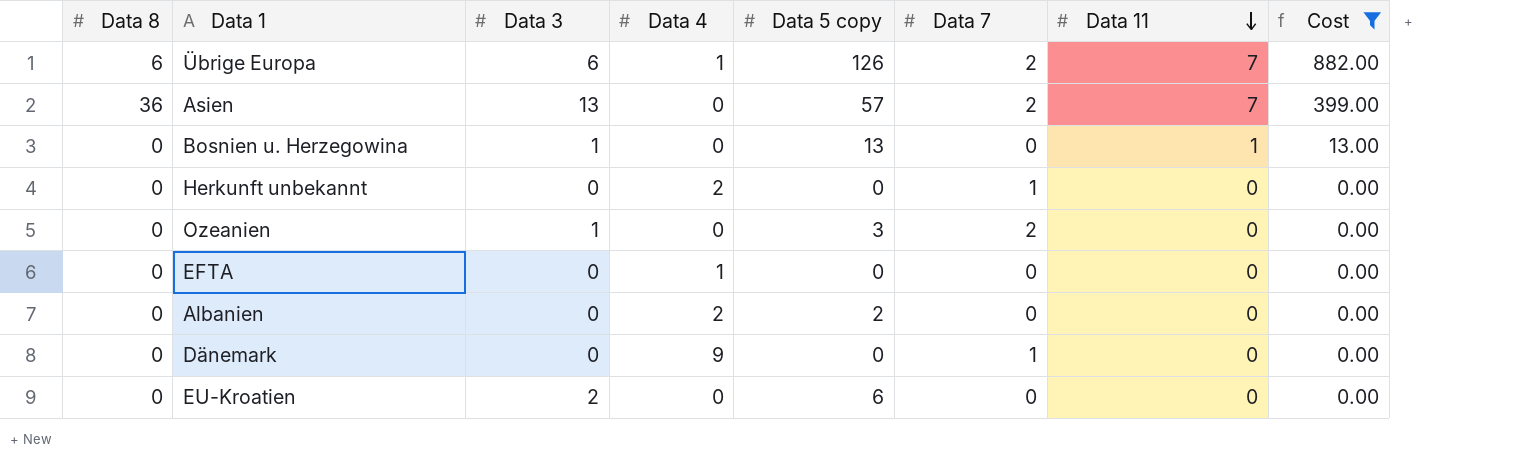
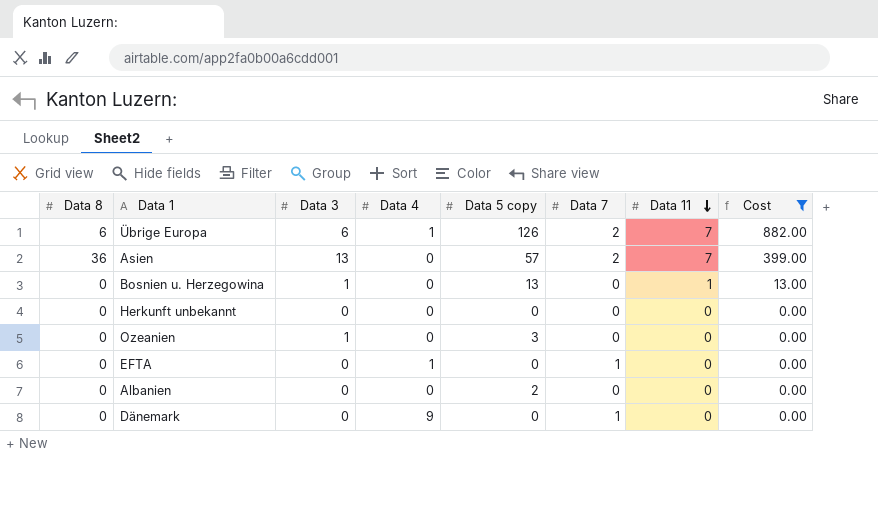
row EU-Kroatien: 0 | 2 | 0 | 6 | 0 | 0 | 0.00 -> none
Herkunft unbekannt | Data 4: 2 -> 0
Herkunft unbekannt | Data 7: 1 -> 0
Ozeanien | Data 7: 2 -> 0
EFTA | Data 7: 0 -> 1
Albanien | Data 4: 2 -> 0

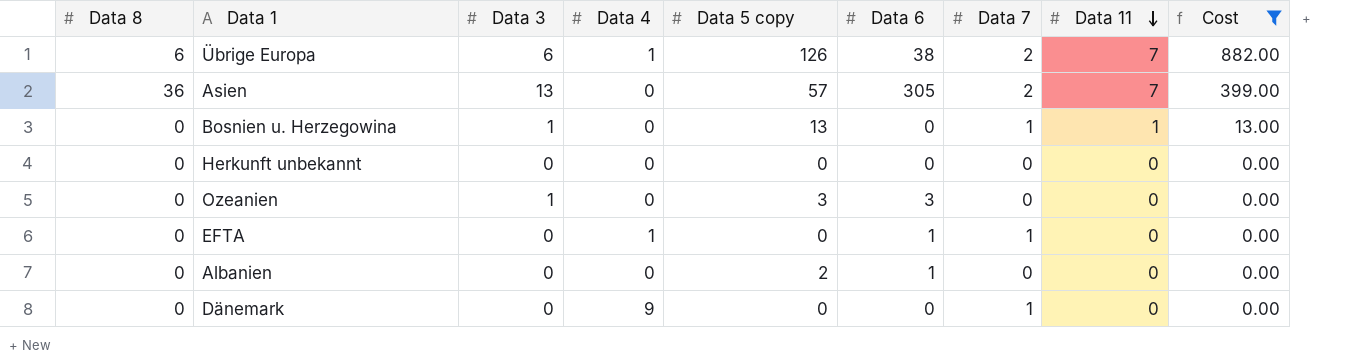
column Data 6 | position: none -> 6
Bosnien u. Herzegowina | Data 7: 0 -> 1

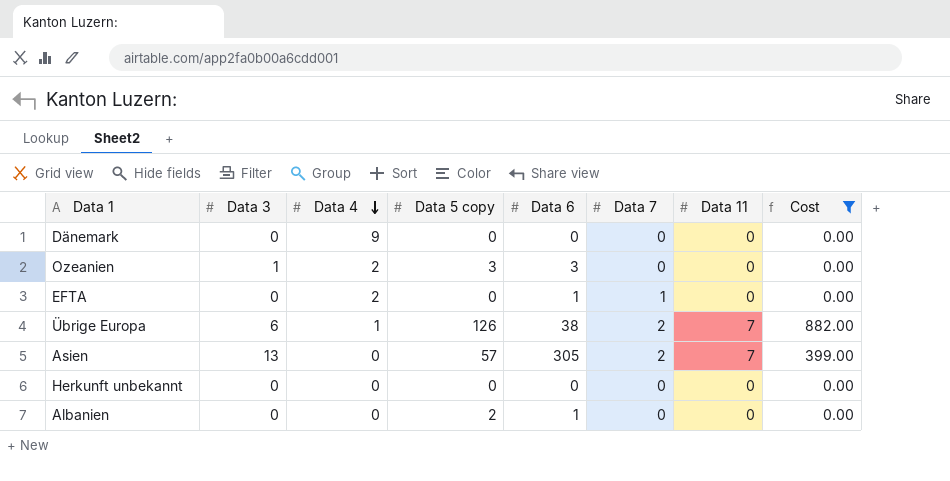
row order: Data 11 descending -> Data 4 descending
column Data 8 | position: 1 -> none
row Bosnien u. Herzegowina: 0 | 1 | 0 | 13 | 0 | 1 | 1 | 13.00 -> none
Dänemark | Data 7: 1 -> 0
Ozeanien | Data 4: 0 -> 2
EFTA | Data 4: 1 -> 2

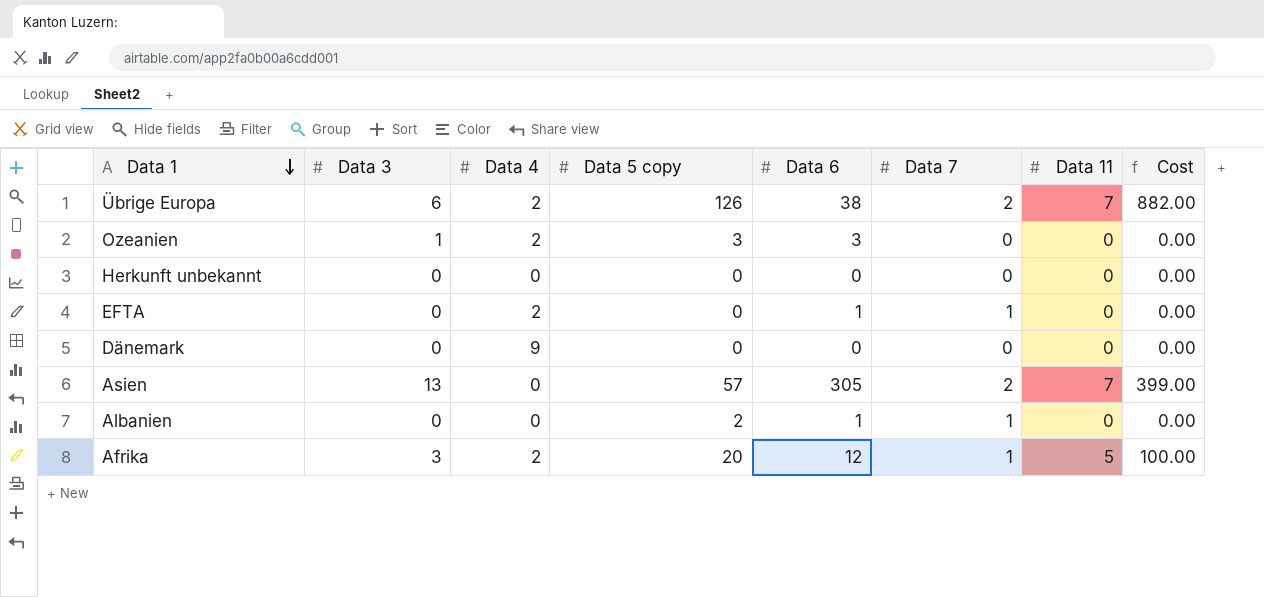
filter: Cost != 100.00 -> none
row order: Data 4 descending -> Data 1 descending
Übrige Europa | Data 4: 1 -> 2
Albanien | Data 7: 0 -> 1

